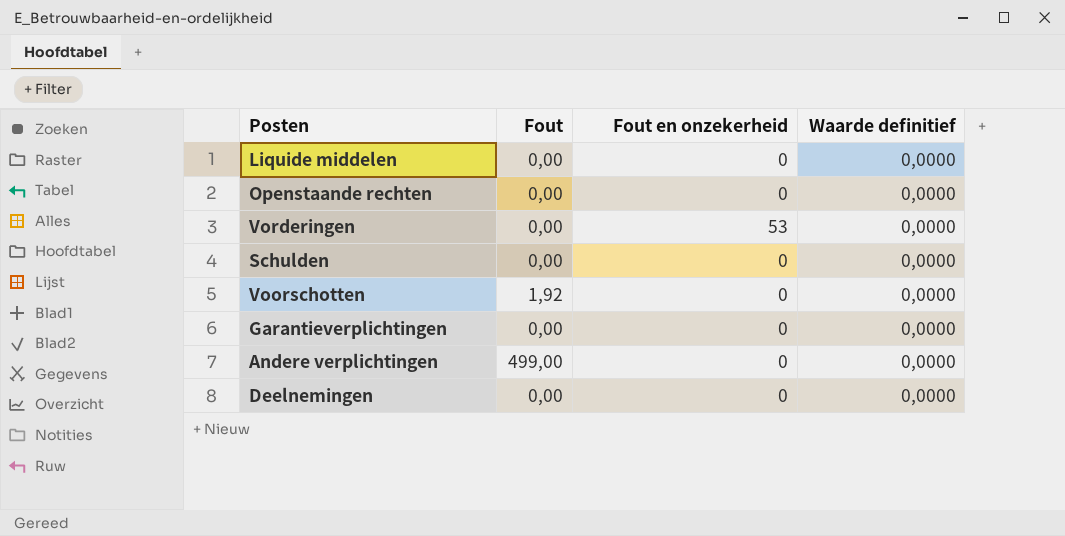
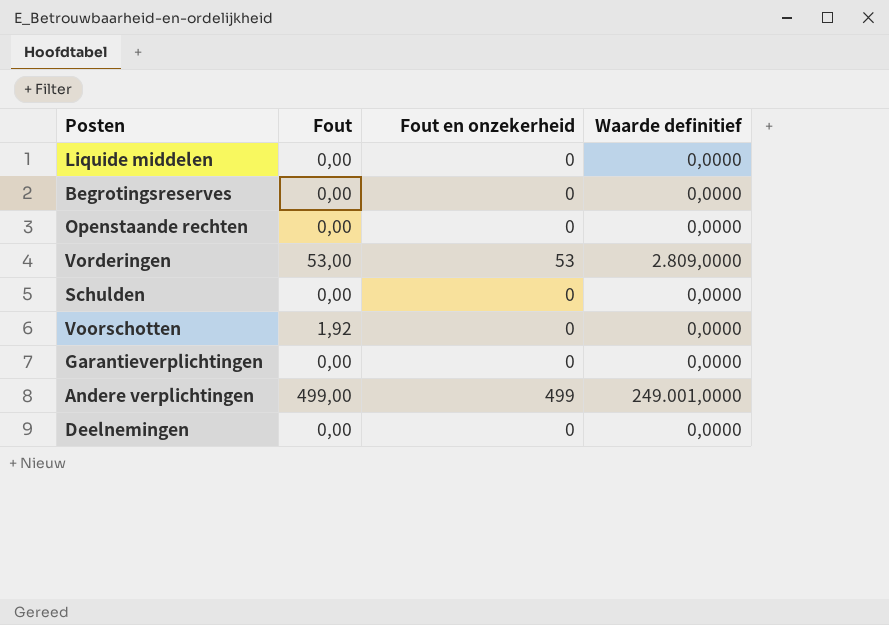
row Begrotingsreserves: none -> 0,00 | 0 | 0,0000
Vorderingen | Fout: 0,00 -> 53,00
Vorderingen | Waarde definitief: 0,0000 -> 2.809,0000
Andere verplichtingen | Fout en onzekerheid: 0 -> 499
Andere verplichtingen | Waarde definitief: 0,0000 -> 249.001,0000

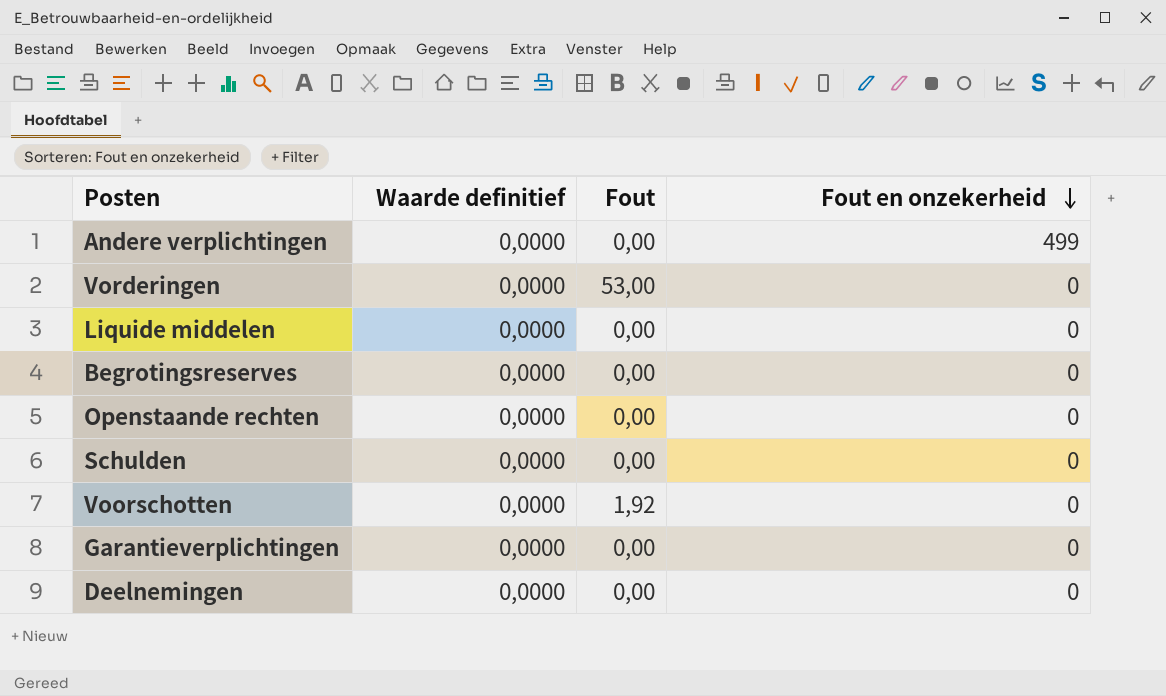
row order: none -> Fout en onzekerheid descending
column Waarde definitief | position: 4 -> 2
Andere verplichtingen | Waarde definitief: 249.001,0000 -> 0,0000
Andere verplichtingen | Fout: 499,00 -> 0,00
Vorderingen | Waarde definitief: 2.809,0000 -> 0,0000
Vorderingen | Fout en onzekerheid: 53 -> 0

